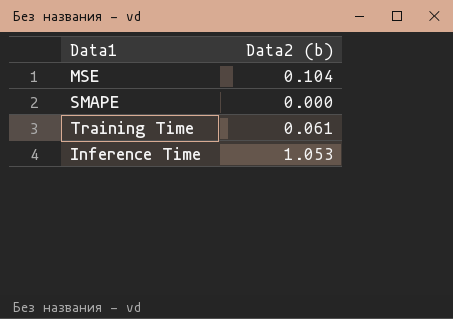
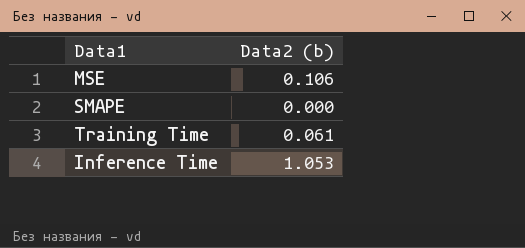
MSE | Data2 (b): 0.104 -> 0.106

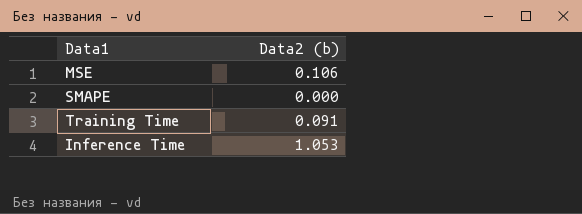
Training Time | Data2 (b): 0.061 -> 0.091

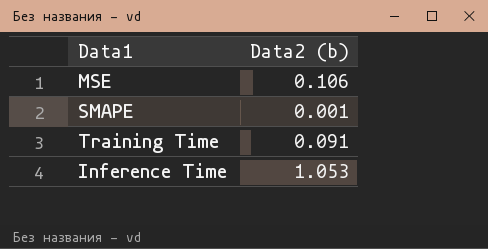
SMAPE | Data2 (b): 0.000 -> 0.001

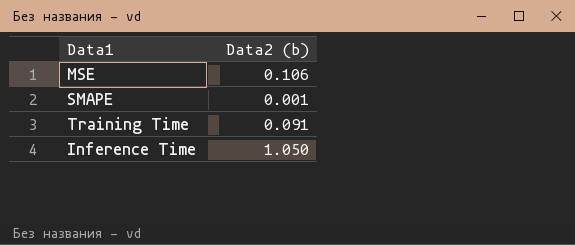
Inference Time | Data2 (b): 1.053 -> 1.050

